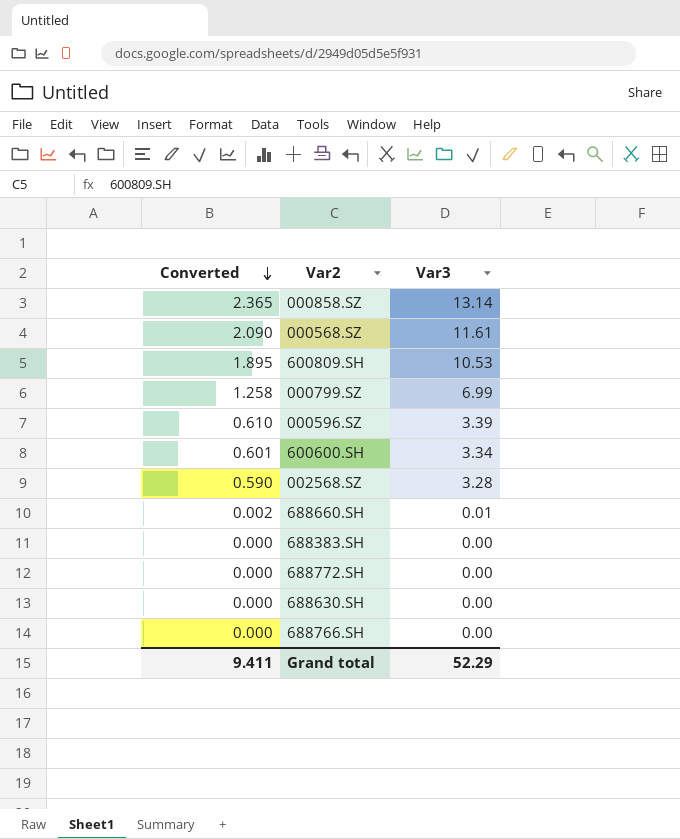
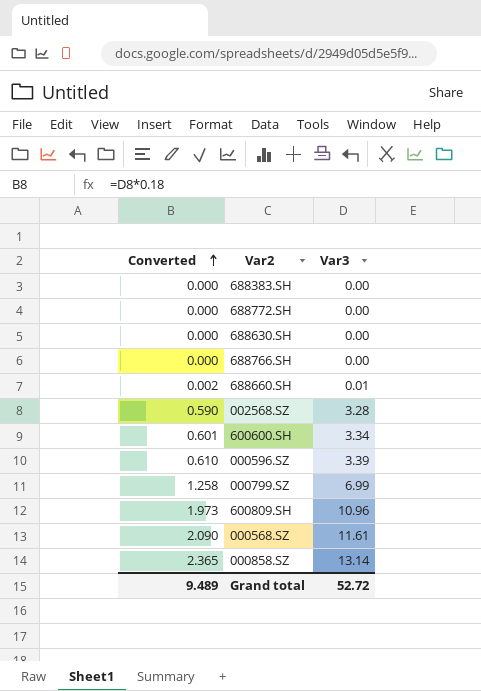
row order: Converted descending -> Converted ascending
600809.SH | Converted: 1.895 -> 1.973
600809.SH | Var3: 10.53 -> 10.96
Grand total | Converted: 9.411 -> 9.489
Grand total | Var3: 52.29 -> 52.72

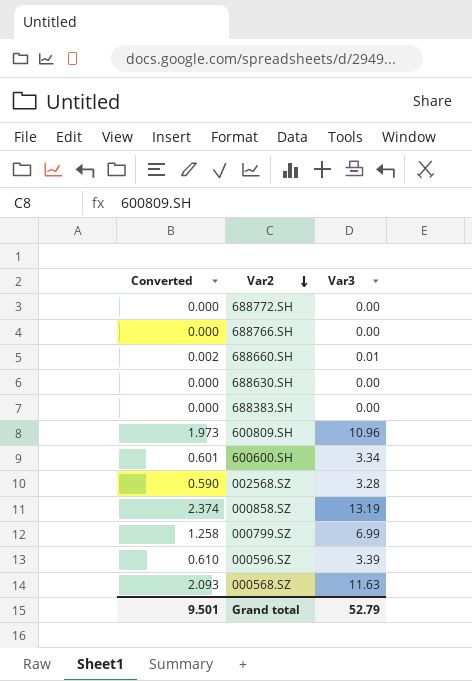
row order: Converted ascending -> Var2 descending
000858.SZ | Converted: 2.365 -> 2.374
000858.SZ | Var3: 13.14 -> 13.19
000568.SZ | Converted: 2.090 -> 2.093
000568.SZ | Var3: 11.61 -> 11.63
Grand total | Converted: 9.489 -> 9.501
Grand total | Var3: 52.72 -> 52.79

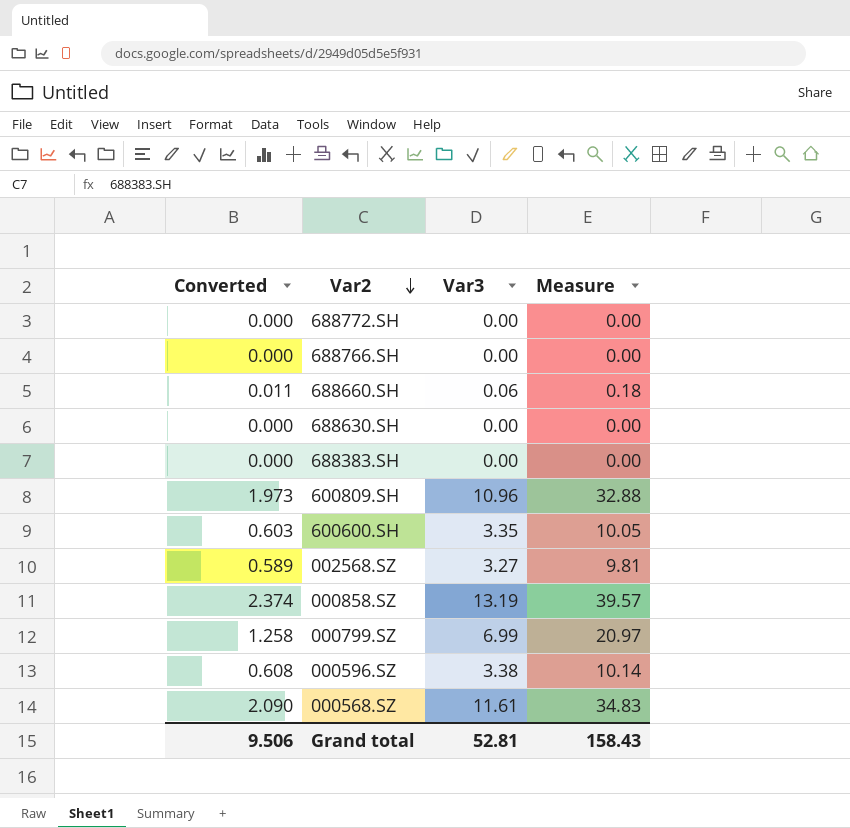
column Measure | formula: none -> [Var3] * 3
688660.SH | Converted: 0.002 -> 0.011
688660.SH | Var3: 0.01 -> 0.06
600600.SH | Converted: 0.601 -> 0.603
600600.SH | Var3: 3.34 -> 3.35
002568.SZ | Converted: 0.590 -> 0.589
002568.SZ | Var3: 3.28 -> 3.27
000596.SZ | Converted: 0.610 -> 0.608
000596.SZ | Var3: 3.39 -> 3.38
000568.SZ | Converted: 2.093 -> 2.090
000568.SZ | Var3: 11.63 -> 11.61
Grand total | Converted: 9.501 -> 9.506
Grand total | Var3: 52.79 -> 52.81

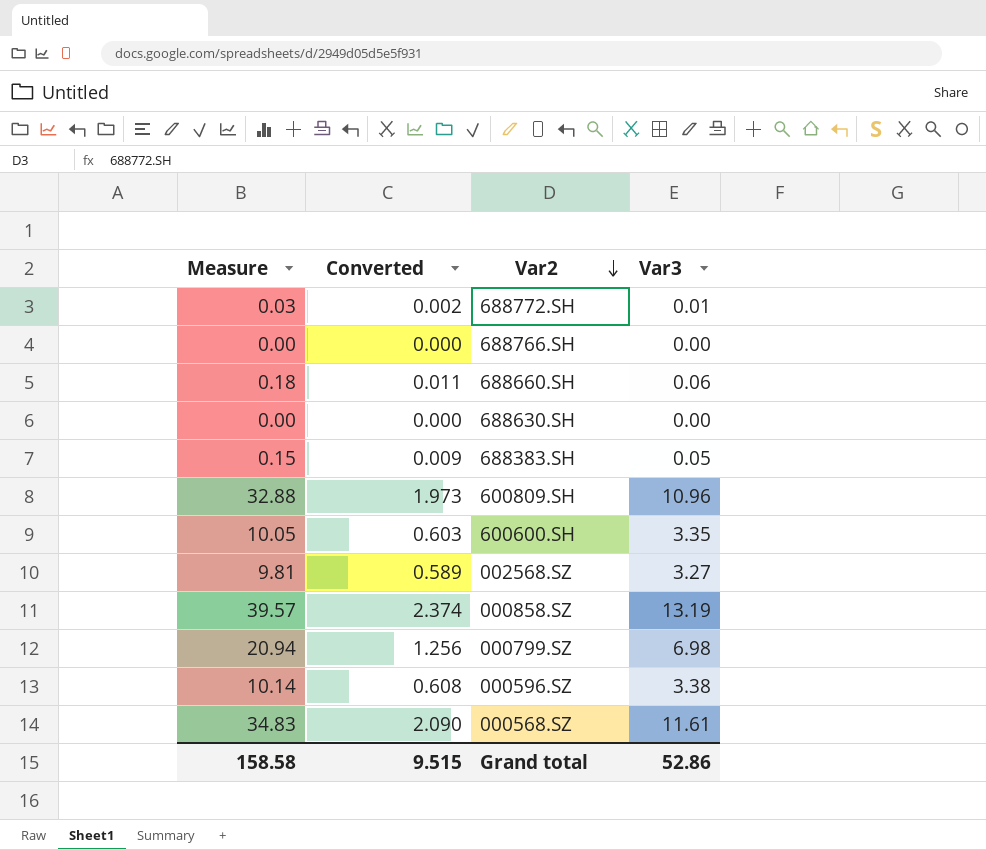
column Measure | position: 4 -> 1
688772.SH | Measure: 0.00 -> 0.03
688772.SH | Converted: 0.000 -> 0.002
688772.SH | Var3: 0.00 -> 0.01
688383.SH | Measure: 0.00 -> 0.15
688383.SH | Converted: 0.000 -> 0.009
688383.SH | Var3: 0.00 -> 0.05
000799.SZ | Measure: 20.97 -> 20.94
000799.SZ | Converted: 1.258 -> 1.256
000799.SZ | Var3: 6.99 -> 6.98
Grand total | Measure: 158.43 -> 158.58
Grand total | Converted: 9.506 -> 9.515
Grand total | Var3: 52.81 -> 52.86

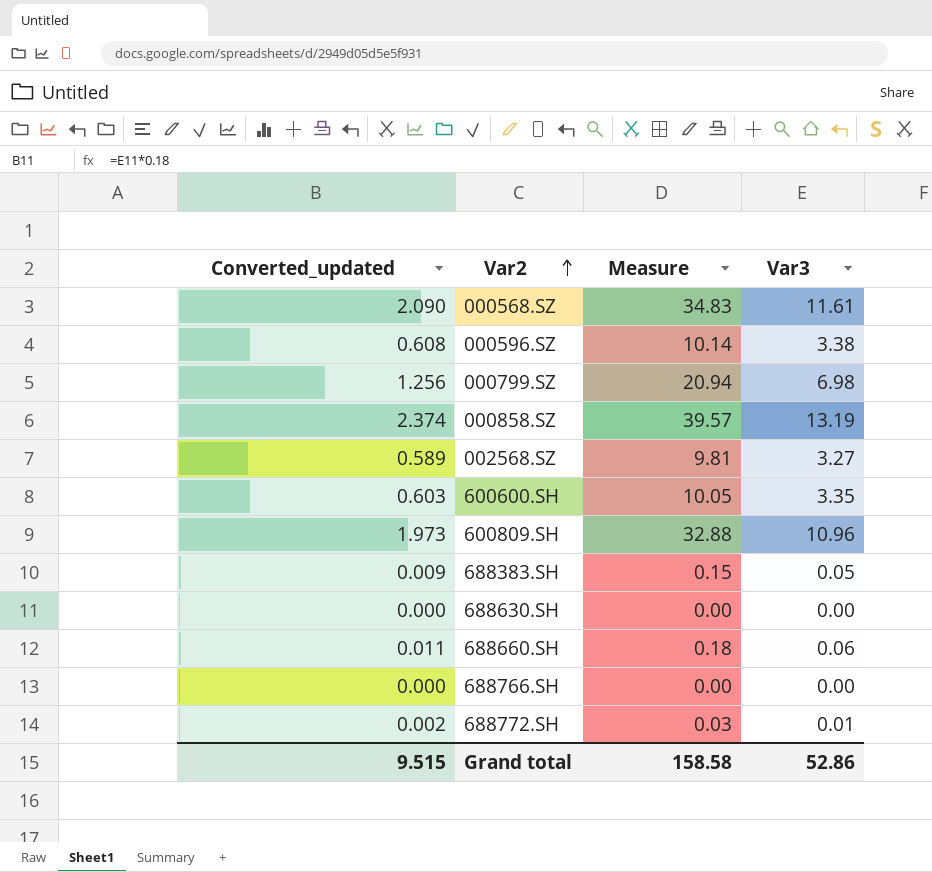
row order: Var2 descending -> Var2 ascending
column name: Converted -> Converted_updated
column Measure | position: 1 -> 3

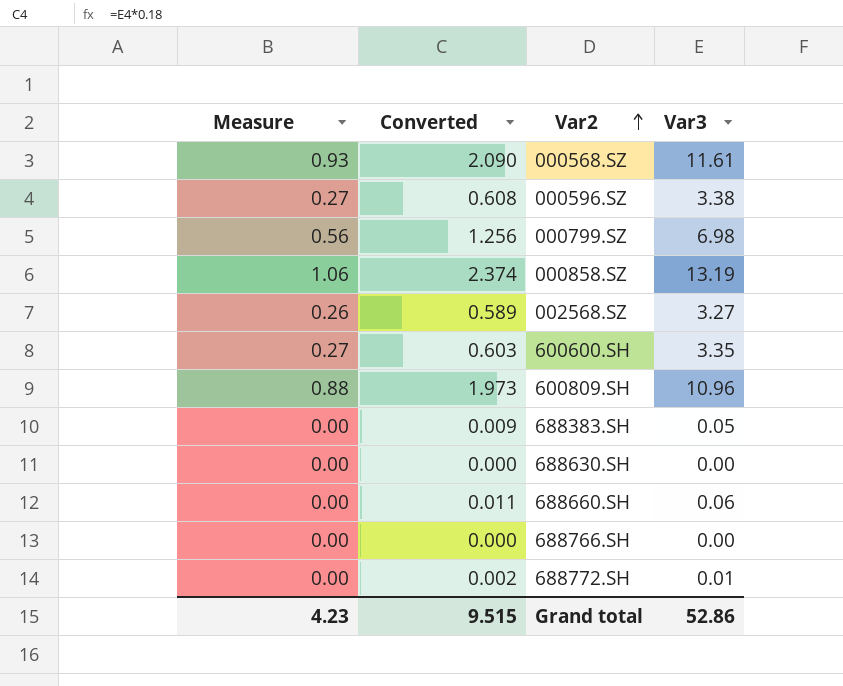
column Measure | formula: [Var3] * 3 -> [Var3] * 0.08
column Measure | position: 3 -> 1
column name: Converted_updated -> Converted
Grand total | Measure: 158.58 -> 4.23

